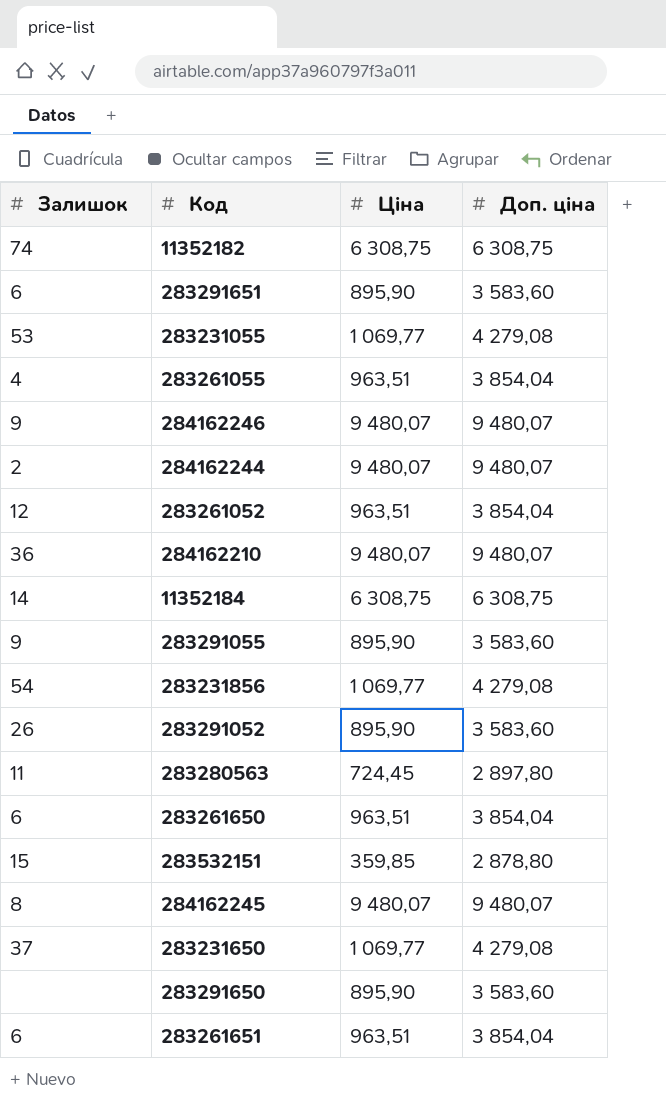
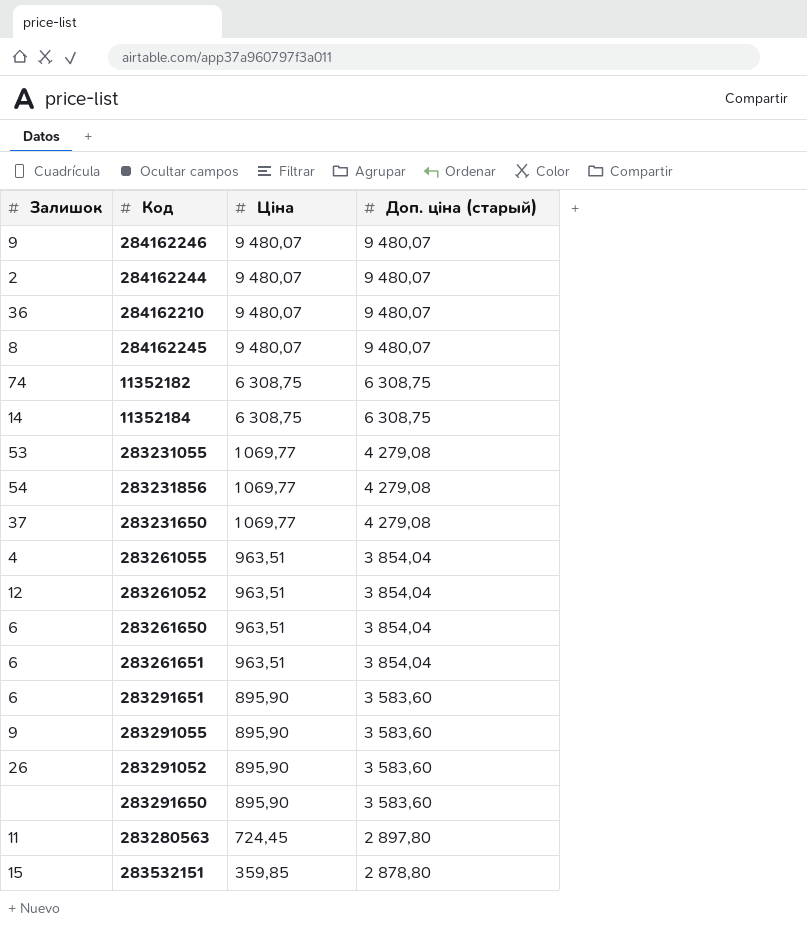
row order: none -> Ціна descending
column name: Доп. ціна -> Доп. ціна (старый)

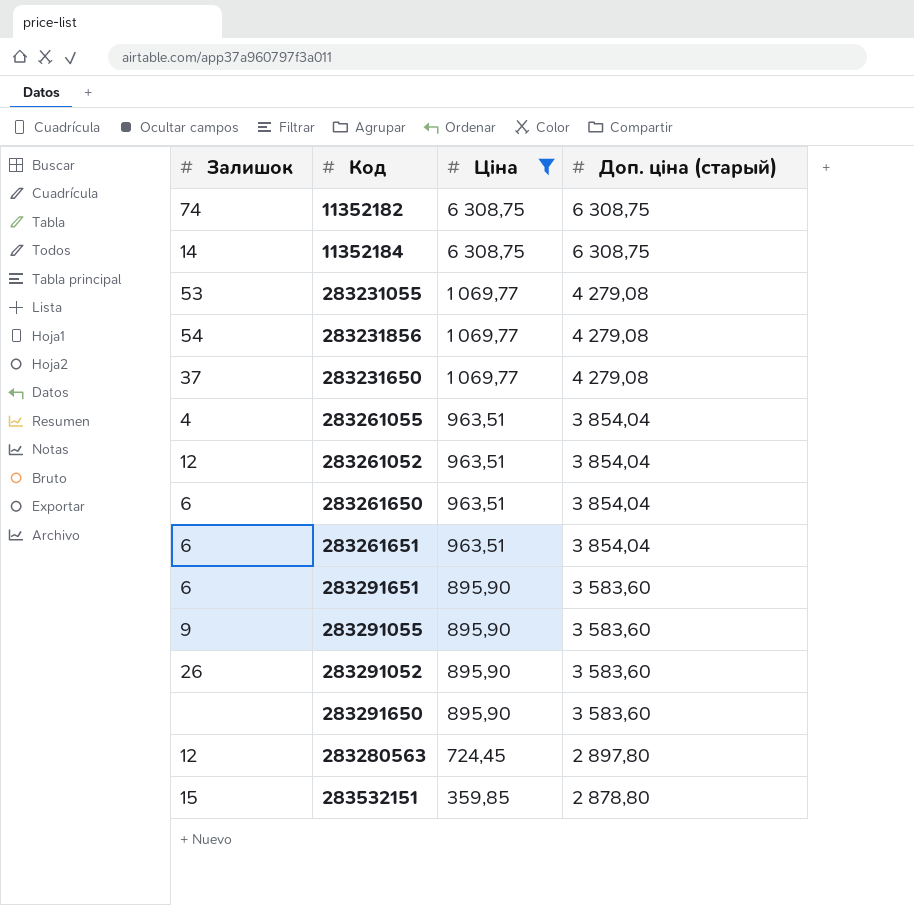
filter: none -> Ціна != 9 480,07
283280563 | Залишок: 11 -> 12

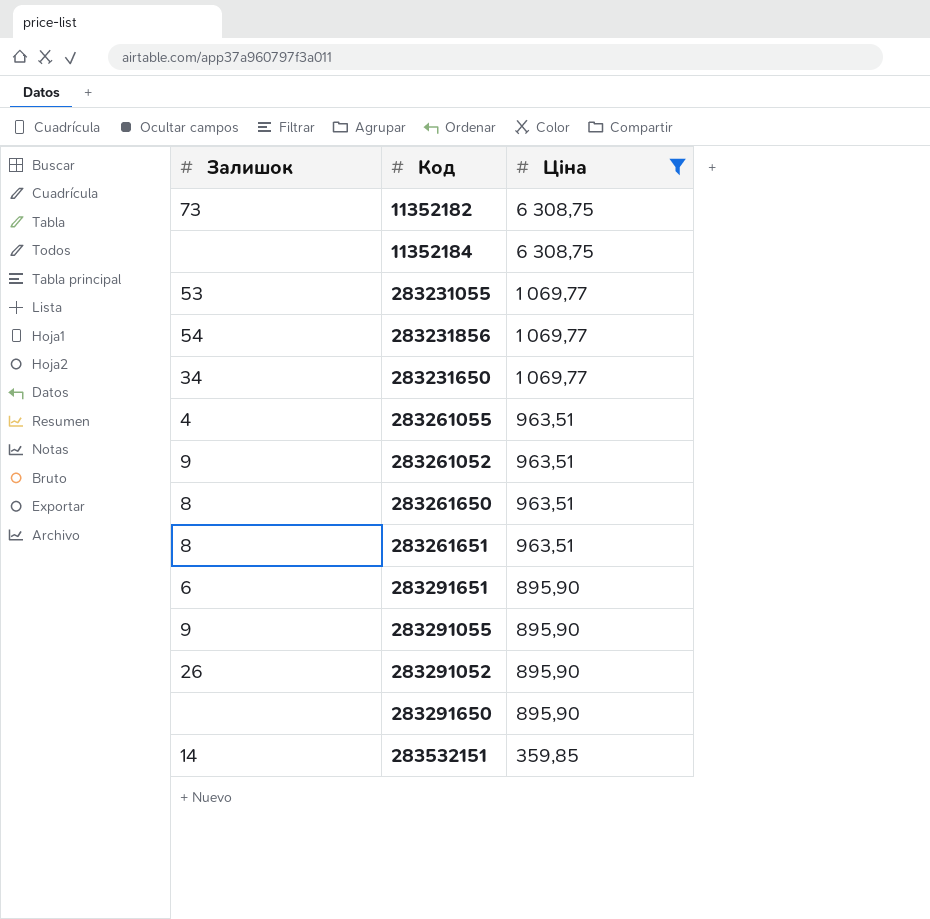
column Доп. ціна (старый) | position: 4 -> none
row 283280563: 12 | 724,45 | 2 897,80 -> none
11352182 | Залишок: 74 -> 73
11352184 | Залишок: 14 -> none
283231650 | Залишок: 37 -> 34
283261052 | Залишок: 12 -> 9
283261650 | Залишок: 6 -> 8
283261651 | Залишок: 6 -> 8
283532151 | Залишок: 15 -> 14

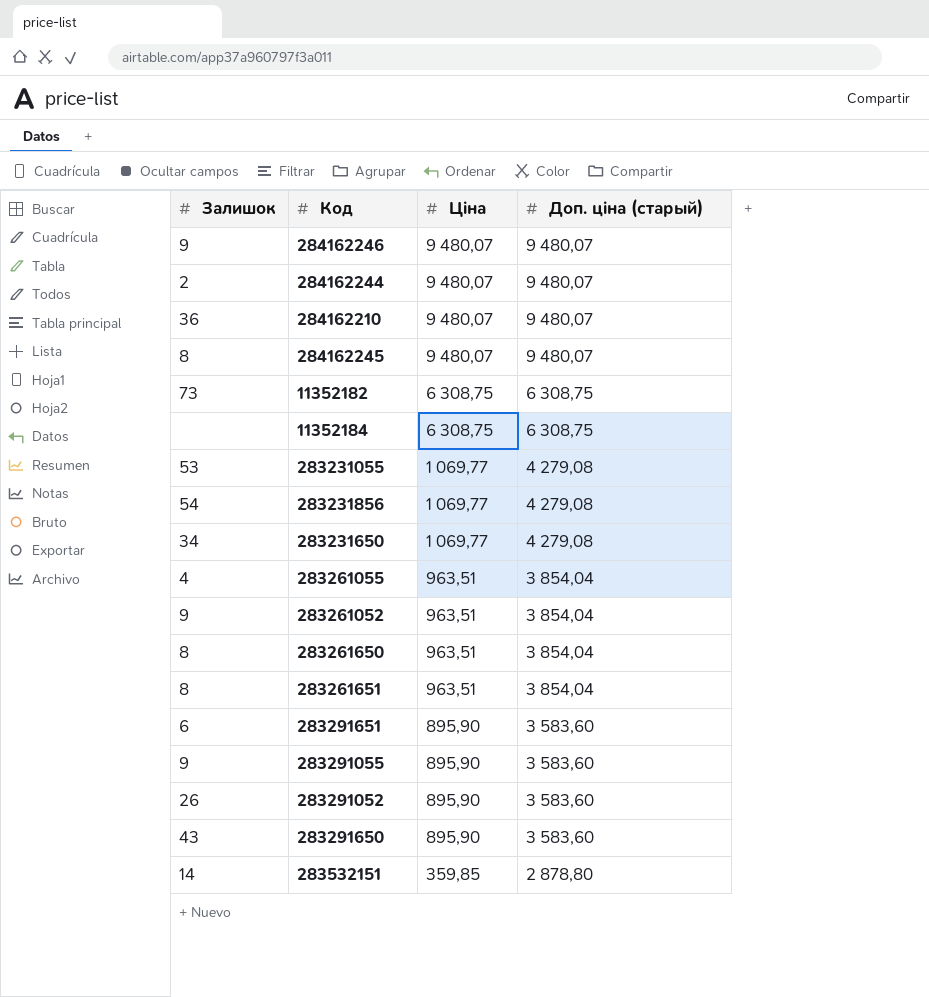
filter: Ціна != 9 480,07 -> none
column Доп. ціна (старый) | position: none -> 4
283291650 | Залишок: none -> 43

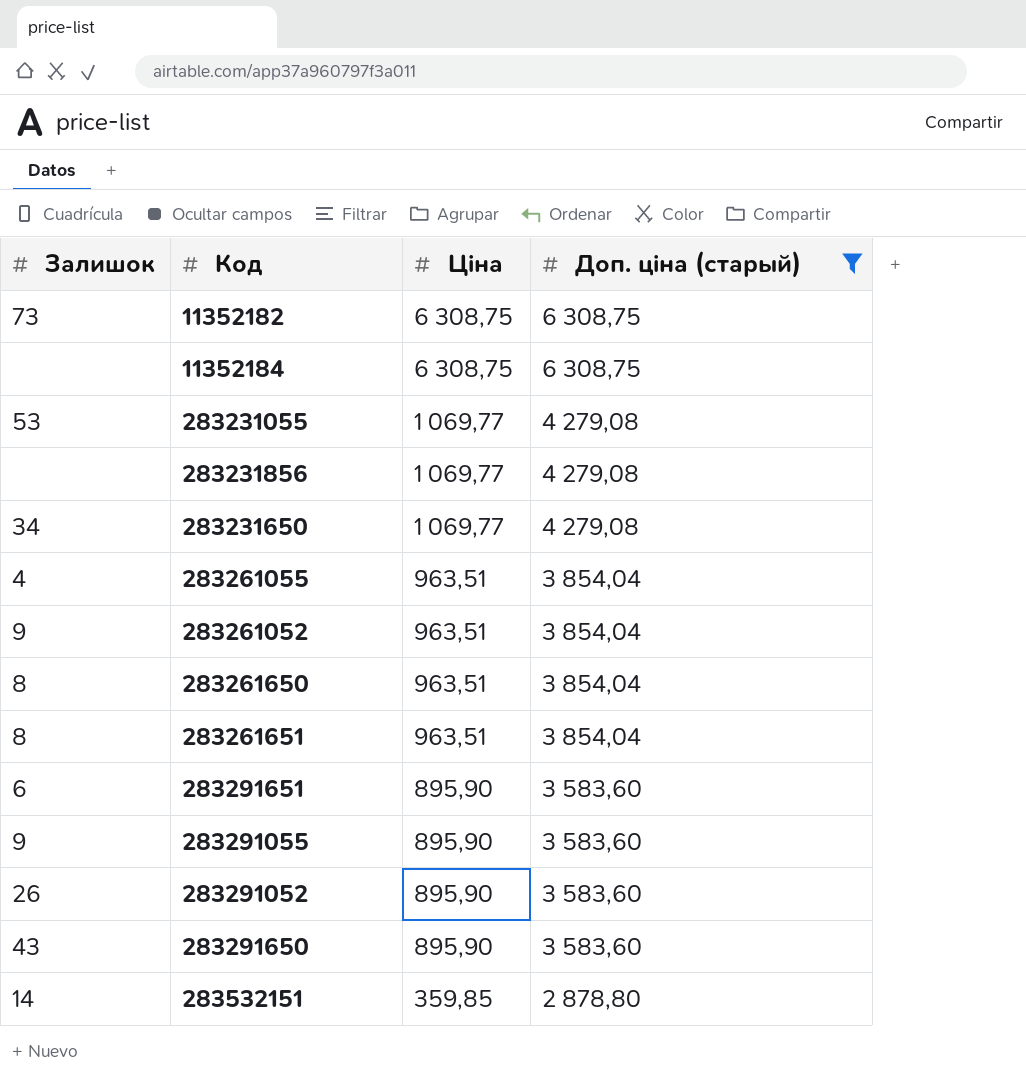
filter: none -> Доп. ціна (старый) != 9 480,07
283231856 | Залишок: 54 -> none

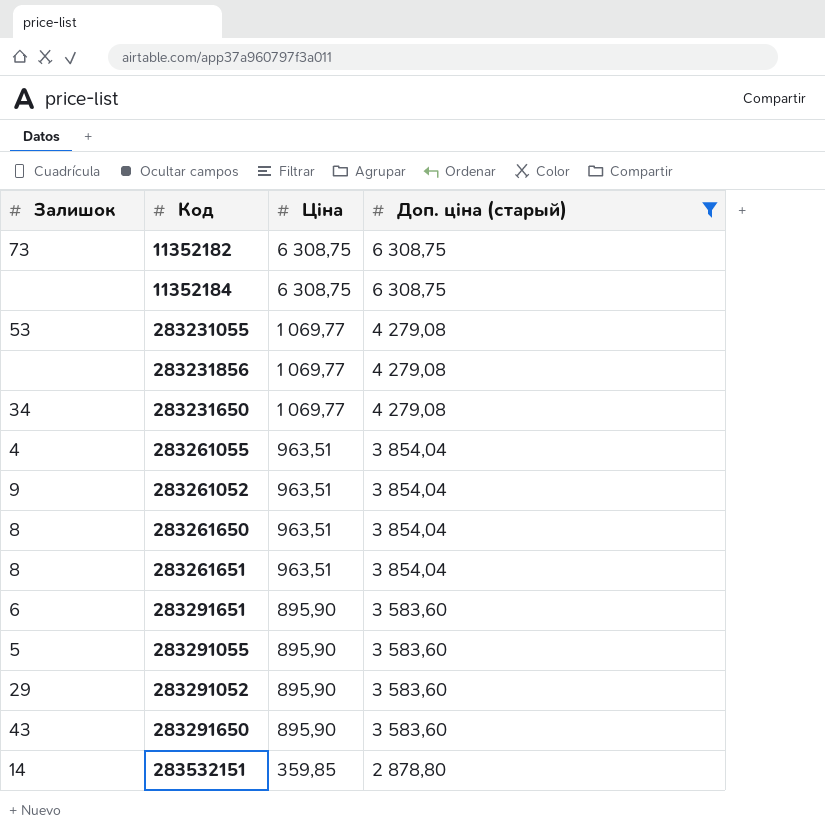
283291055 | Залишок: 9 -> 5
283291052 | Залишок: 26 -> 29

